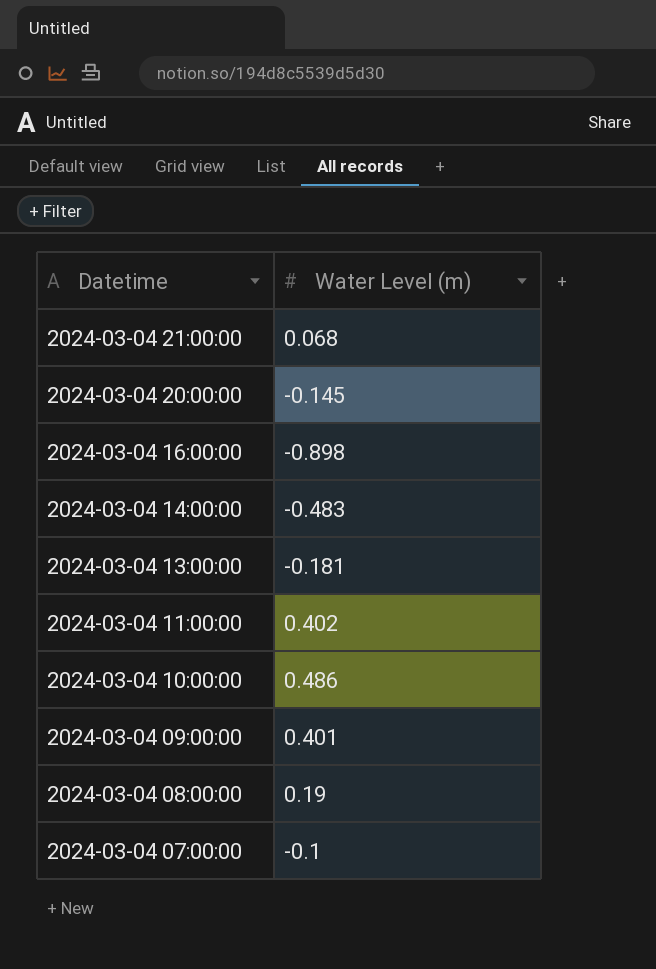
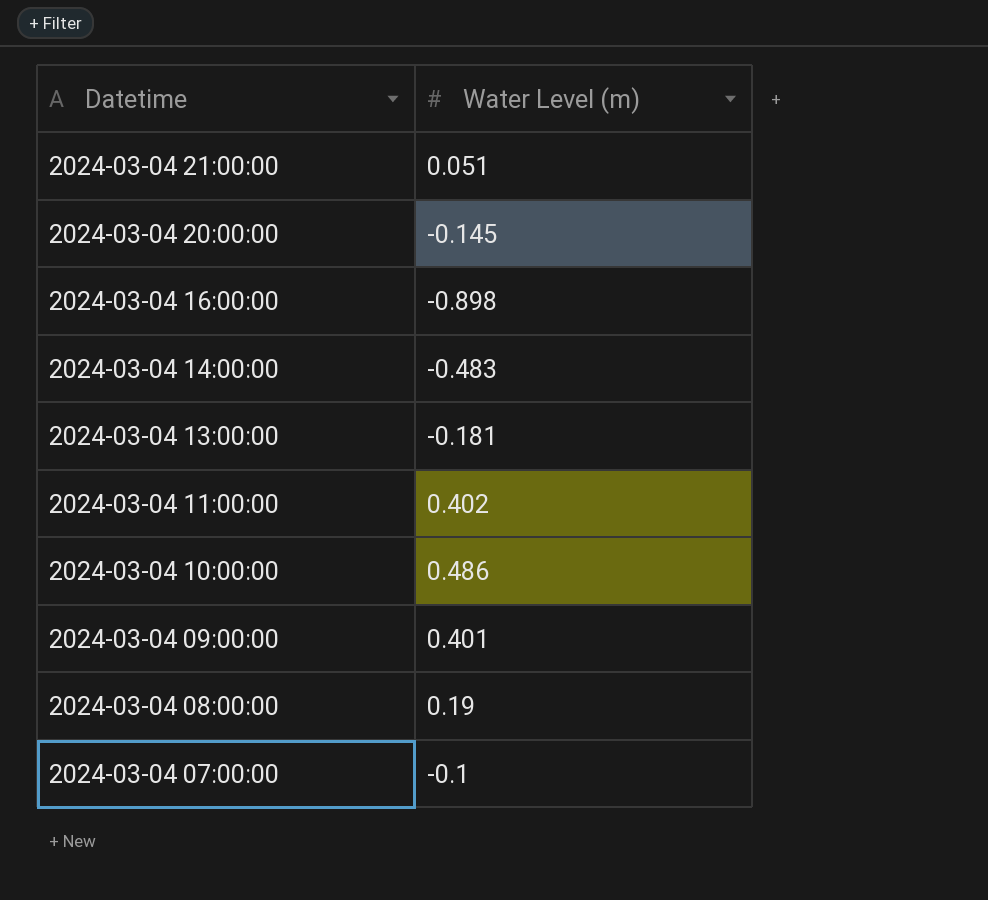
2024-03-04 21:00:00 | Water Level (m): 0.068 -> 0.051

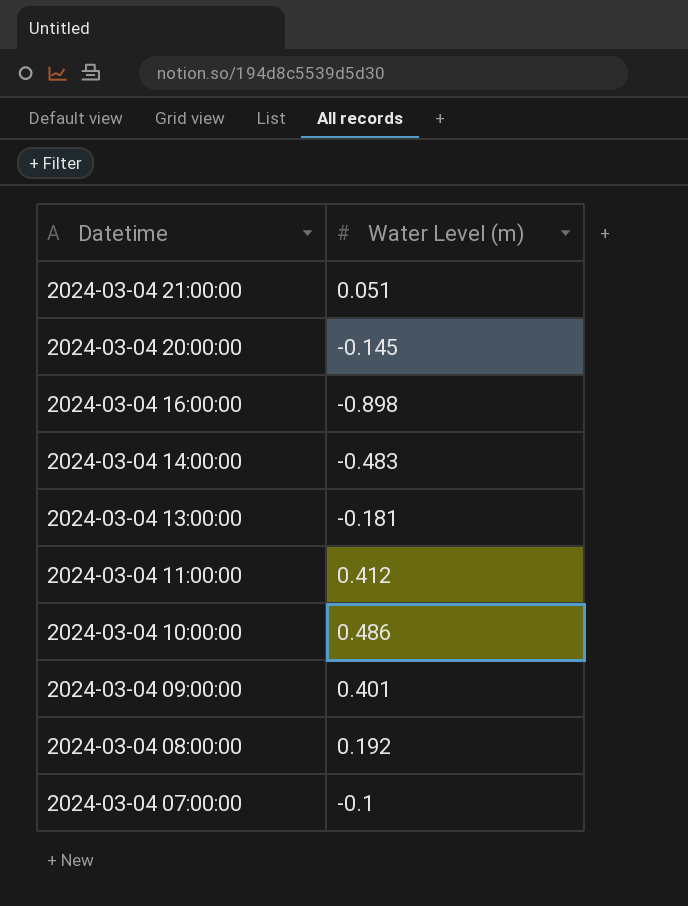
2024-03-04 11:00:00 | Water Level (m): 0.402 -> 0.412
2024-03-04 08:00:00 | Water Level (m): 0.19 -> 0.192

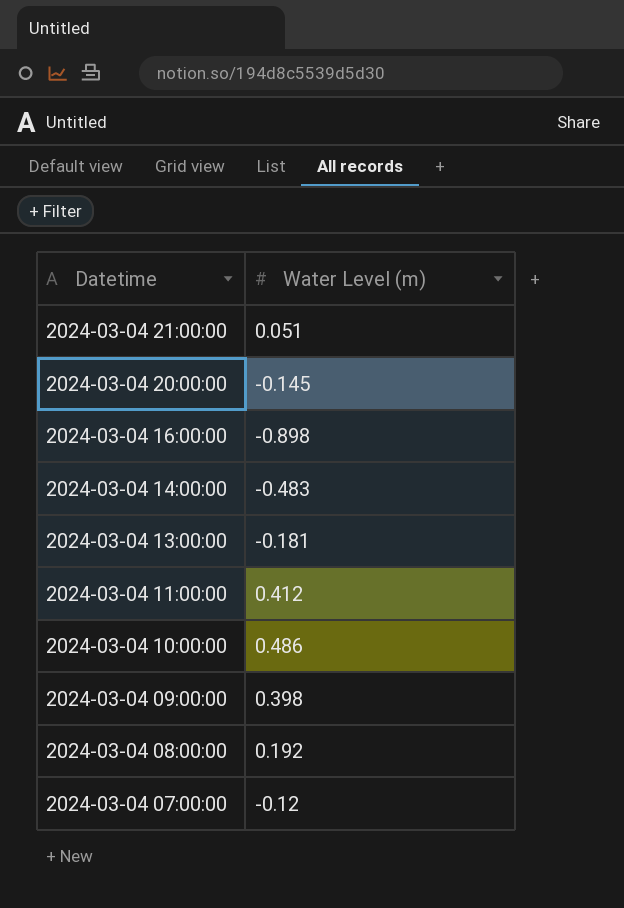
2024-03-04 09:00:00 | Water Level (m): 0.401 -> 0.398
2024-03-04 07:00:00 | Water Level (m): -0.1 -> -0.12

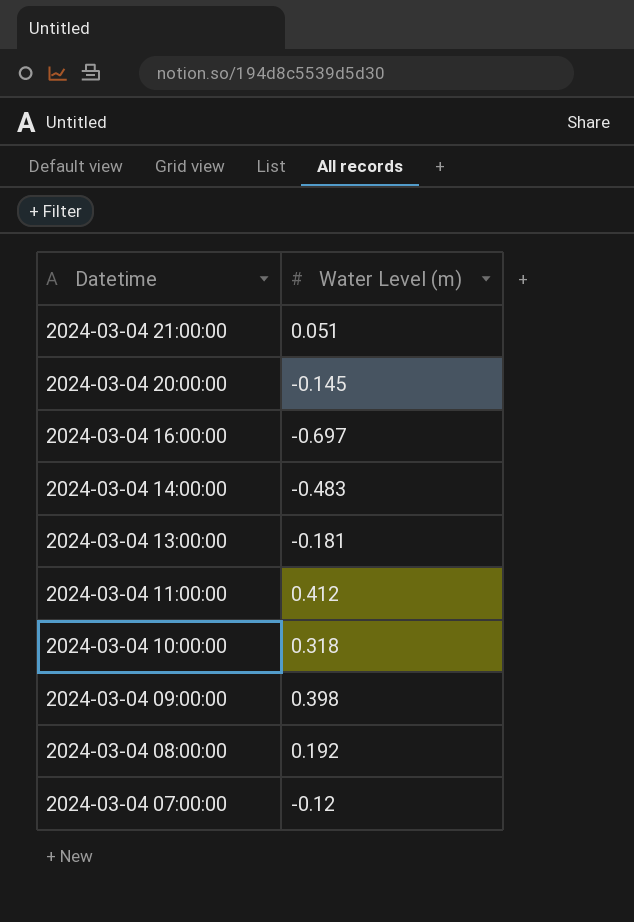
2024-03-04 16:00:00 | Water Level (m): -0.898 -> -0.697
2024-03-04 10:00:00 | Water Level (m): 0.486 -> 0.318

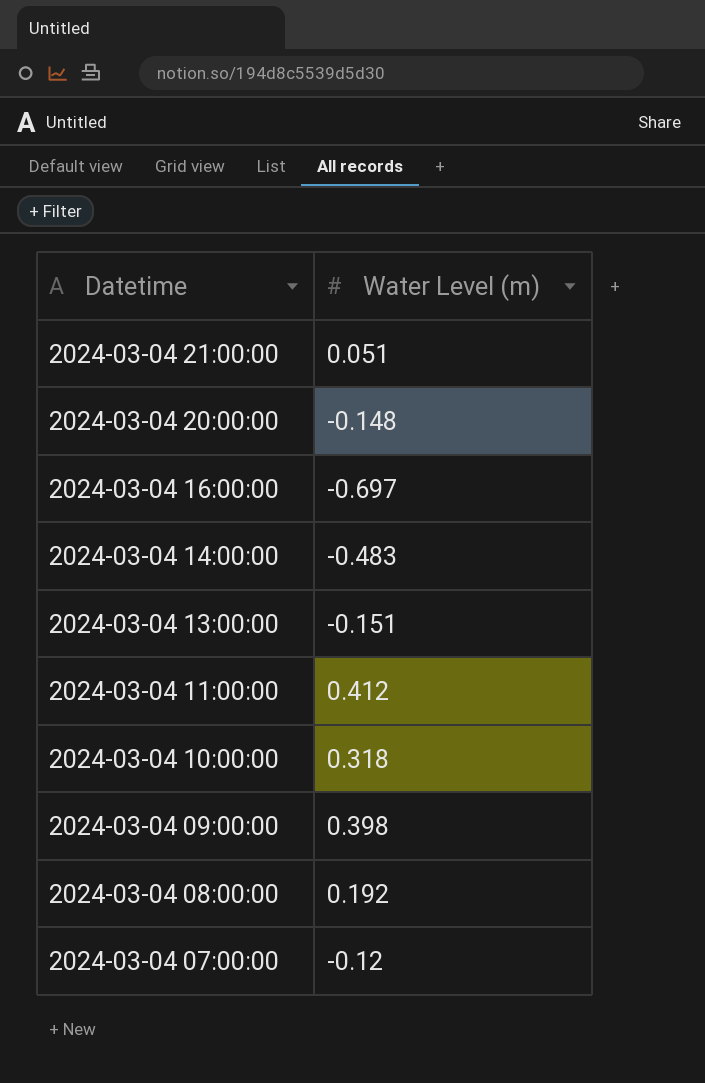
2024-03-04 20:00:00 | Water Level (m): -0.145 -> -0.148
2024-03-04 13:00:00 | Water Level (m): -0.181 -> -0.151

